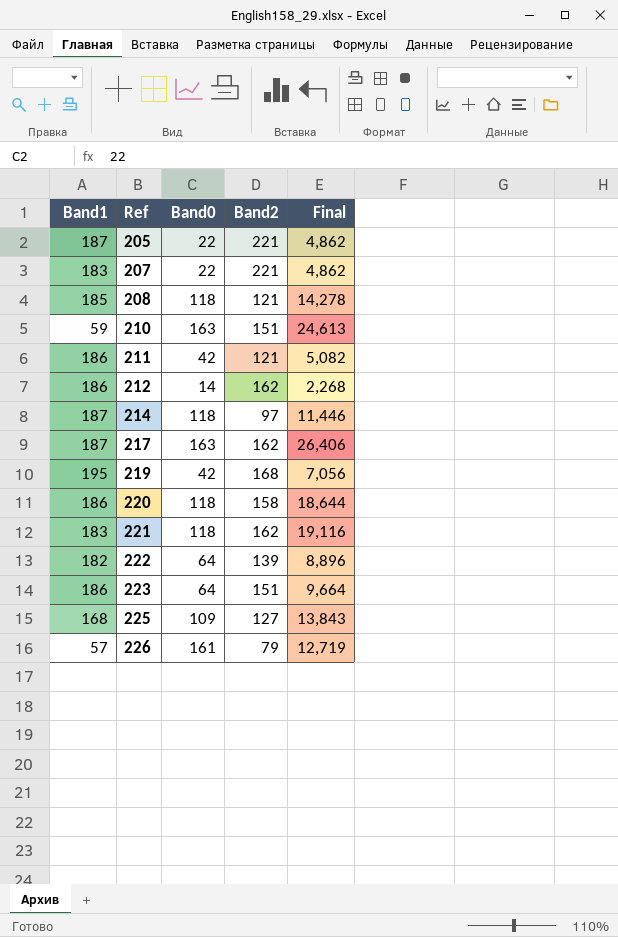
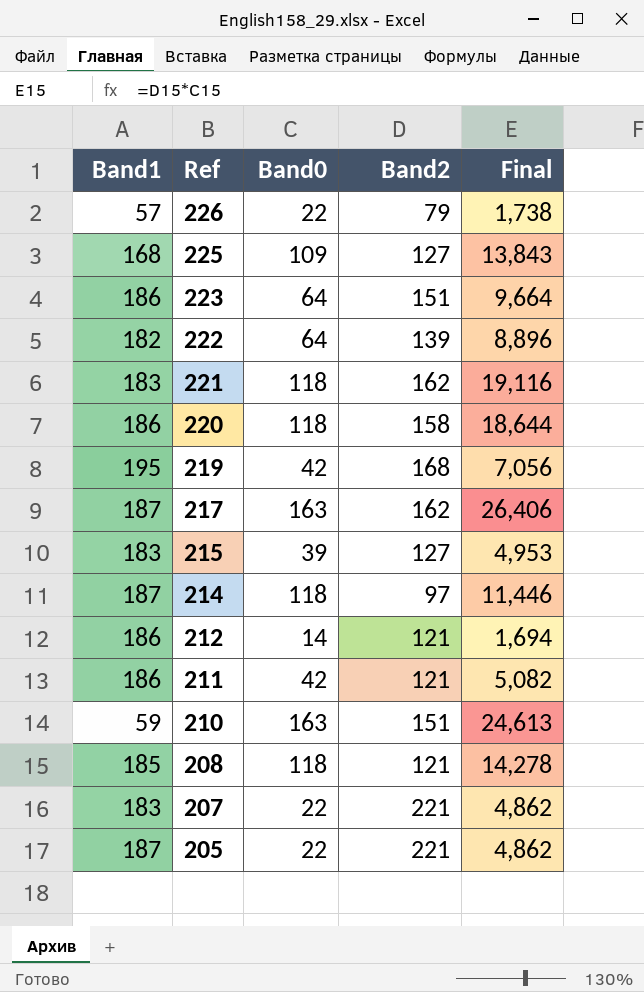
row order: Ref ascending -> Ref descending
226 | Band0: 161 -> 22
226 | Final: 12,719 -> 1,738
row 215: none -> 183 | 39 | 127 | 4,953
212 | Band2: 162 -> 121
212 | Final: 2,268 -> 1,694

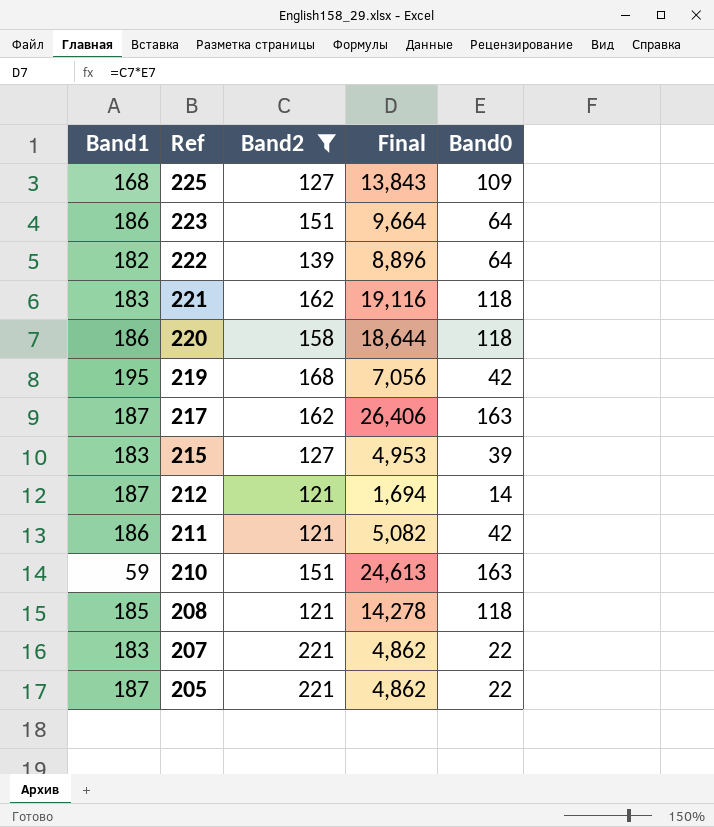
filter: none -> Band2 >= 121
column Band0 | position: 3 -> 5
212 | Band1: 186 -> 187

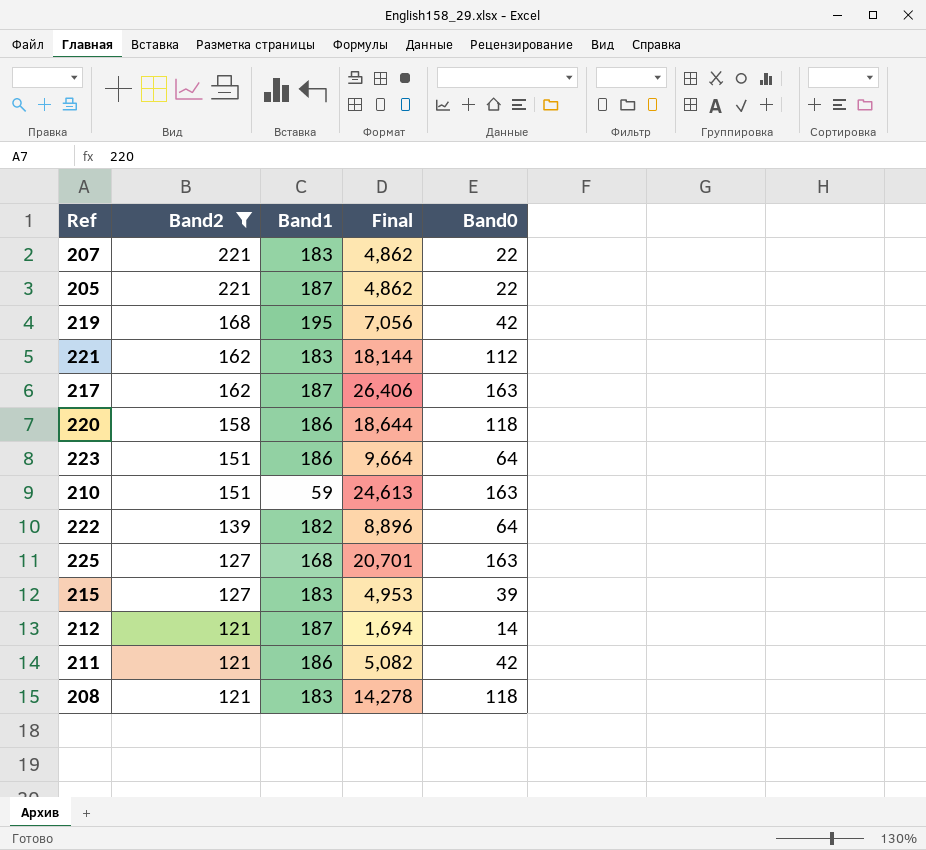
row order: Ref descending -> Band2 descending
column Band1 | position: 1 -> 3
221 | Final: 19,116 -> 18,144
221 | Band0: 118 -> 112
225 | Final: 13,843 -> 20,701
225 | Band0: 109 -> 163
208 | Band1: 185 -> 183

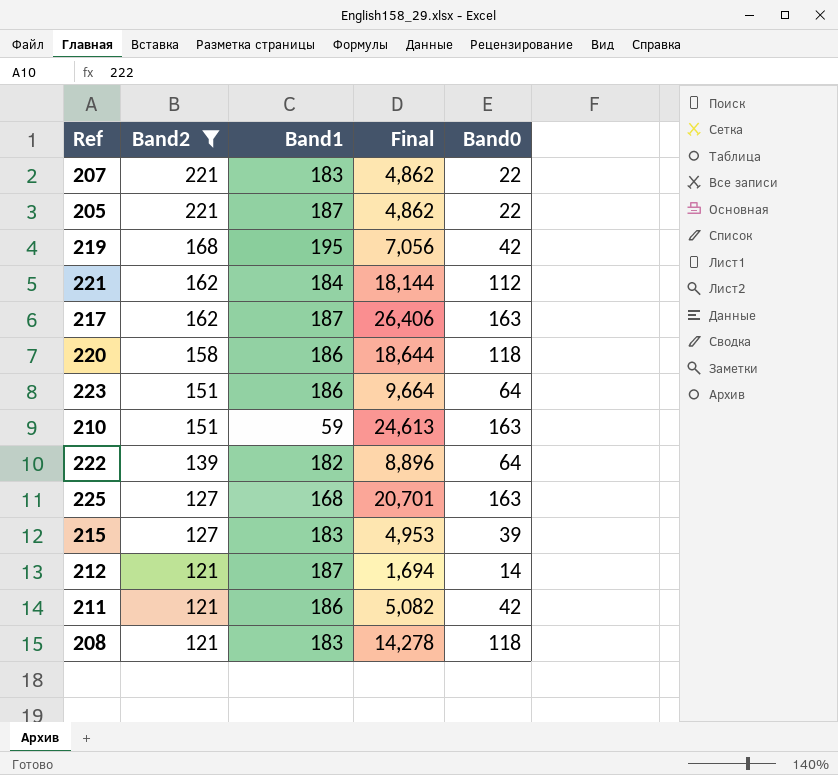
221 | Band1: 183 -> 184

